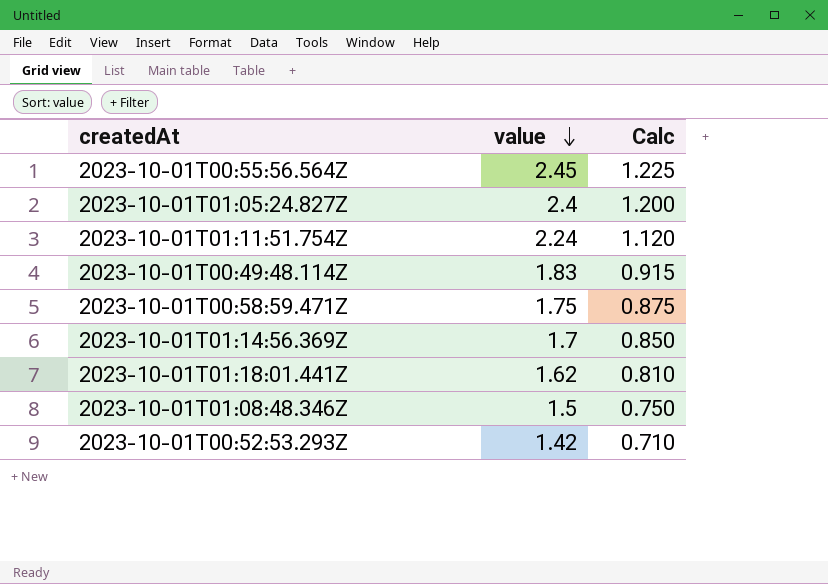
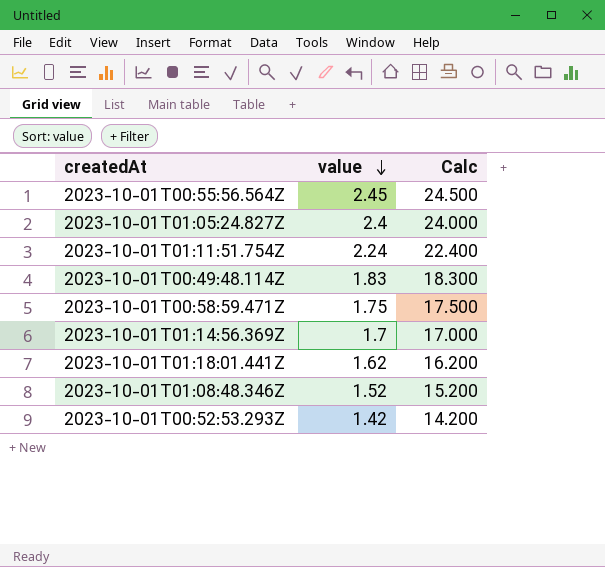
column Calc | formula: [value] * 0.5 -> [value] * 10
2023-10-01T01:08:48.346Z | value: 1.5 -> 1.52

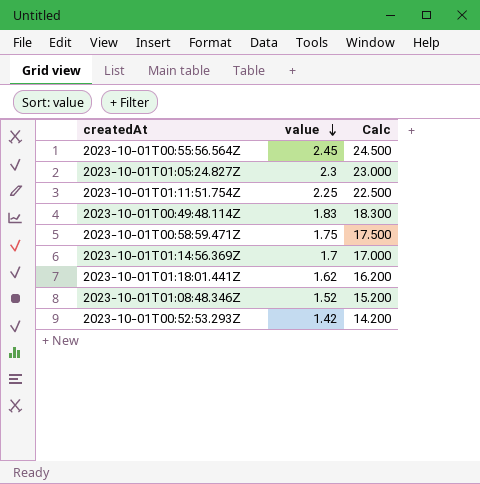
2023-10-01T01:05:24.827Z | value: 2.4 -> 2.3
2023-10-01T01:05:24.827Z | Calc: 24.000 -> 23.000
2023-10-01T01:11:51.754Z | value: 2.24 -> 2.25
2023-10-01T01:11:51.754Z | Calc: 22.400 -> 22.500

